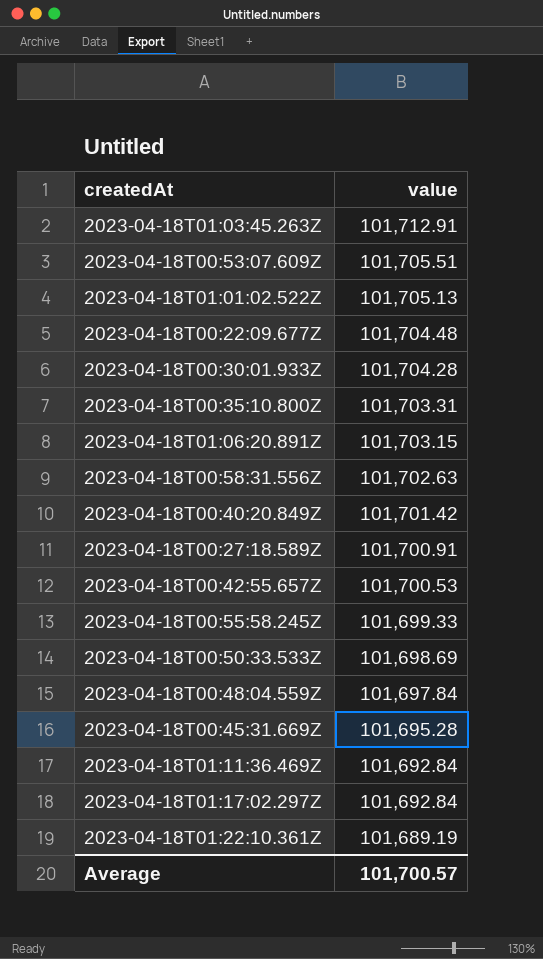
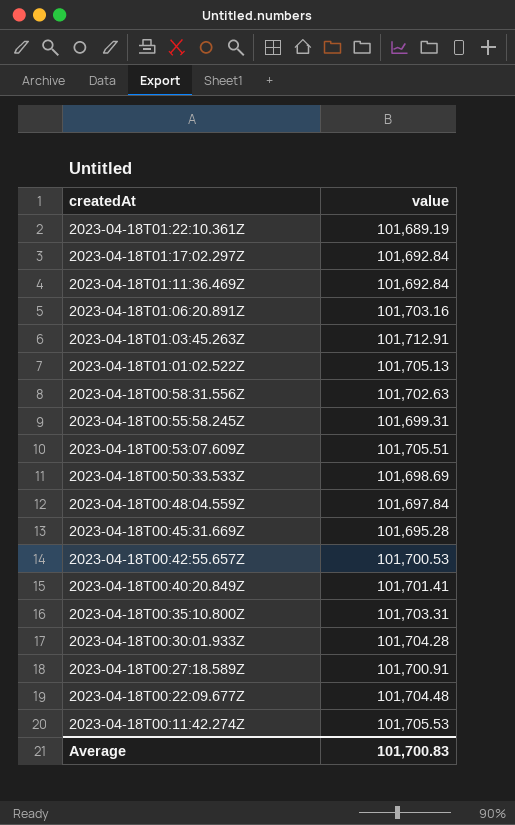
row order: value descending -> createdAt descending
2023-04-18T01:06:20.891Z | value: 101,703.15 -> 101,703.16
2023-04-18T00:55:58.245Z | value: 101,699.33 -> 101,699.31
2023-04-18T00:40:20.849Z | value: 101,701.42 -> 101,701.41
row 2023-04-18T00:11:42.274Z: none -> 101,705.53
Average | value: 101,700.57 -> 101,700.83

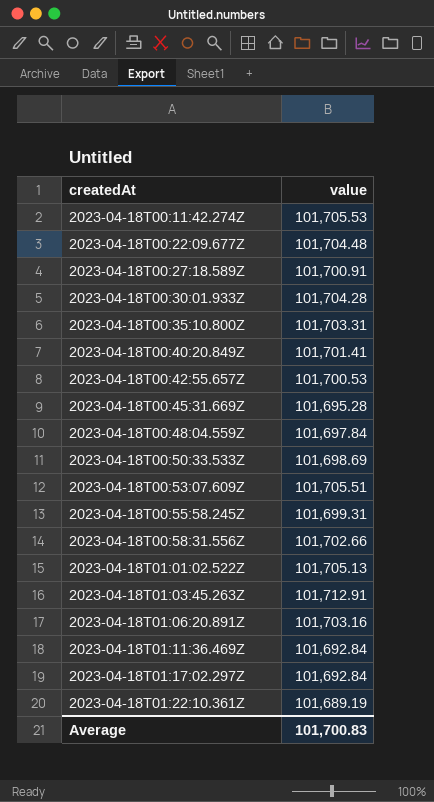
row order: createdAt descending -> createdAt ascending
2023-04-18T00:58:31.556Z | value: 101,702.63 -> 101,702.66

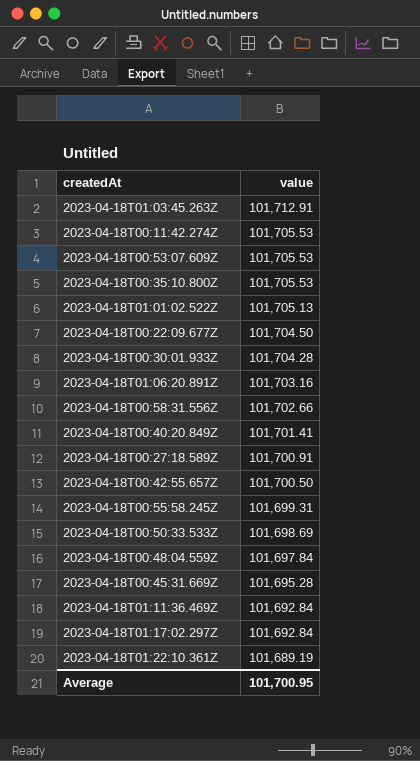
row order: createdAt ascending -> value descending
2023-04-18T00:53:07.609Z | value: 101,705.51 -> 101,705.53
2023-04-18T00:35:10.800Z | value: 101,703.31 -> 101,705.53
2023-04-18T00:22:09.677Z | value: 101,704.48 -> 101,704.50
2023-04-18T00:42:55.657Z | value: 101,700.53 -> 101,700.50
Average | value: 101,700.83 -> 101,700.95

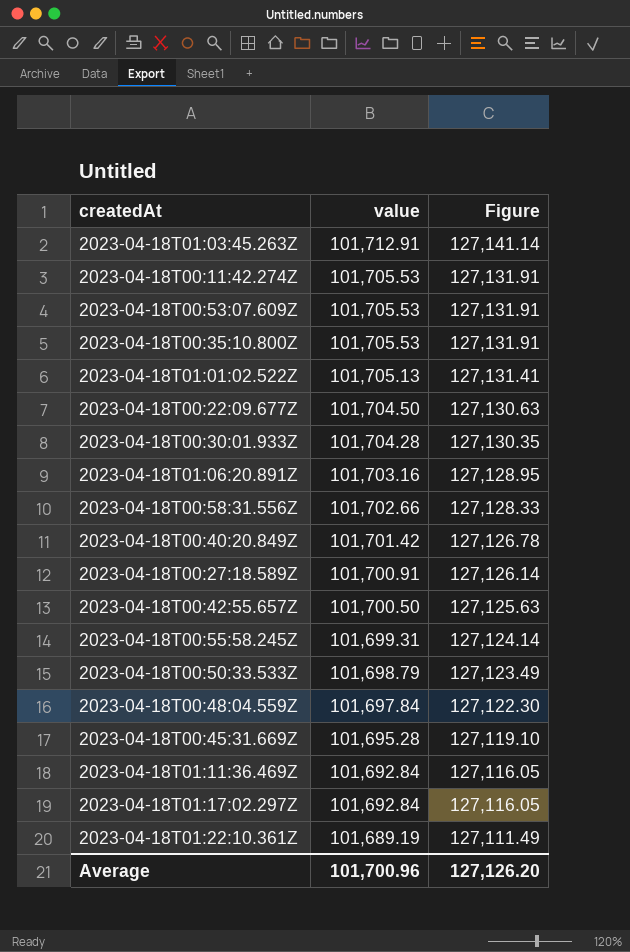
column Figure | formula: none -> [value] * 1.25
2023-04-18T00:40:20.849Z | value: 101,701.41 -> 101,701.42
2023-04-18T00:50:33.533Z | value: 101,698.69 -> 101,698.79
Average | value: 101,700.95 -> 101,700.96

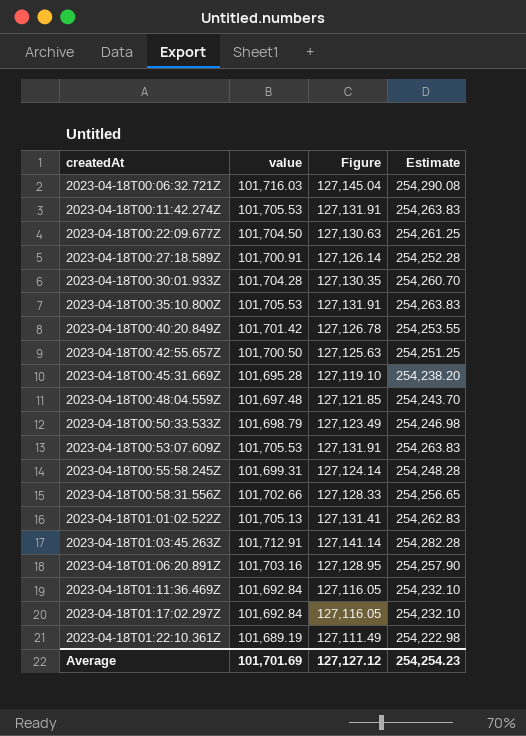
row order: value descending -> createdAt ascending
column Estimate | formula: none -> [value] * 2.5
row 2023-04-18T00:06:32.721Z: none -> 101,716.03 | 127,145.04 | 254,290.08
2023-04-18T00:48:04.559Z | value: 101,697.84 -> 101,697.48
2023-04-18T00:48:04.559Z | Figure: 127,122.30 -> 127,121.85
Average | value: 101,700.96 -> 101,701.69
Average | Figure: 127,126.20 -> 127,127.12

